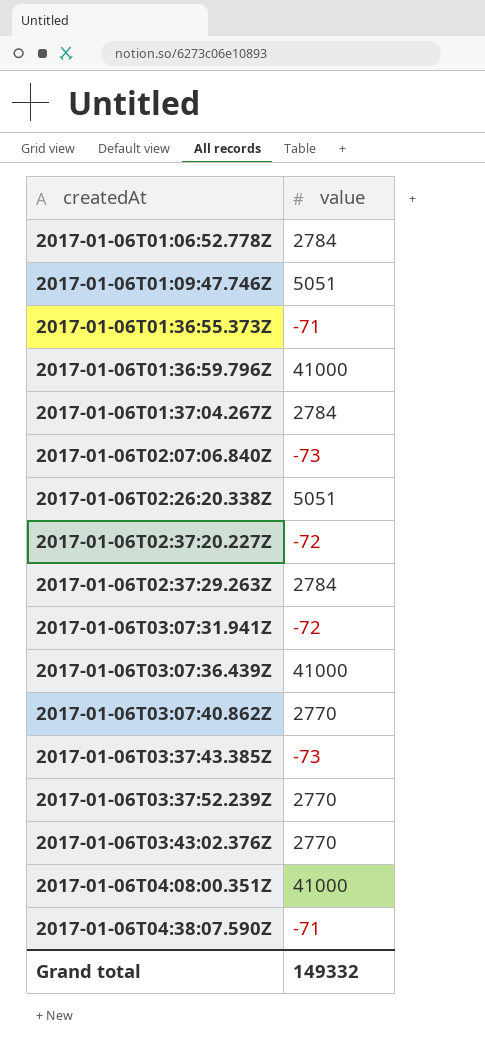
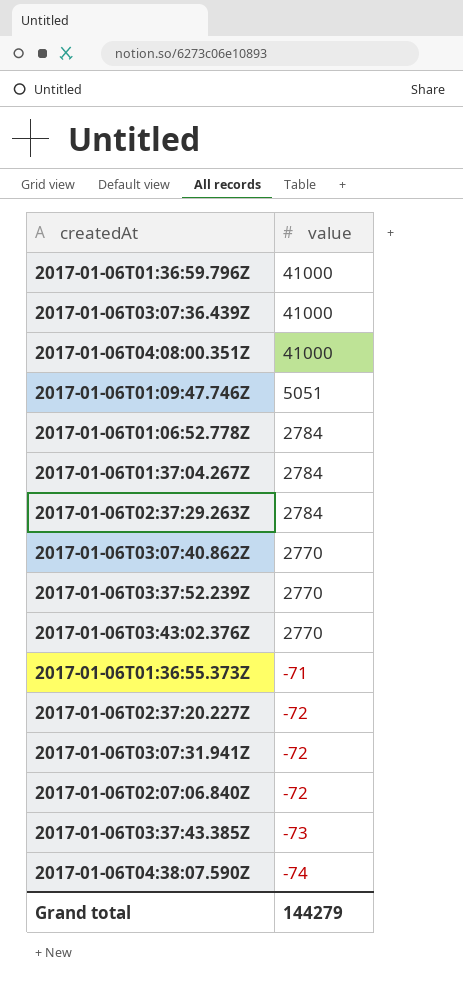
row order: createdAt ascending -> value descending
row 2017-01-06T02:26:20.338Z: 5051 -> none
2017-01-06T02:07:06.840Z | value: -73 -> -72
2017-01-06T04:38:07.590Z | value: -71 -> -74
Grand total | value: 149332 -> 144279

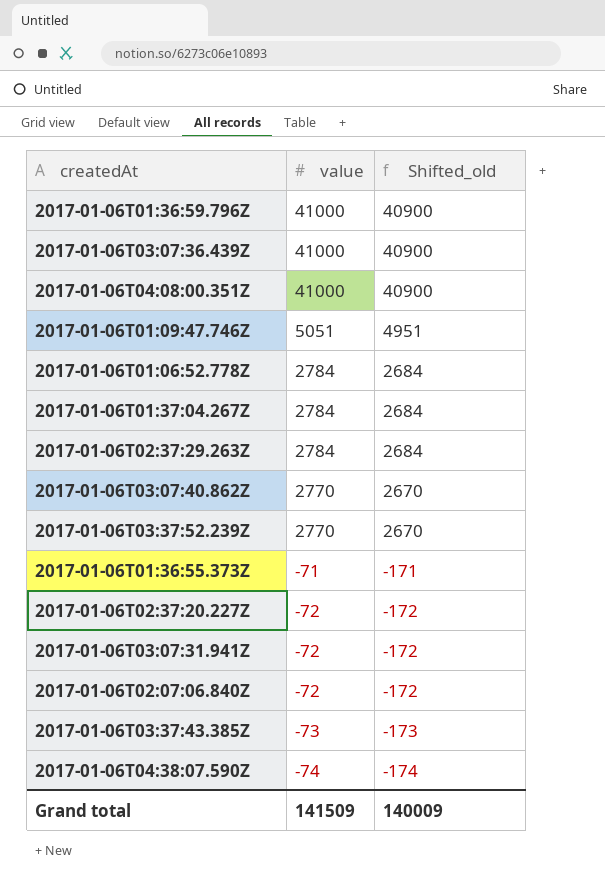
column Shifted_old | formula: none -> [value] - 100
row 2017-01-06T03:43:02.376Z: 2770 -> none
Grand total | value: 144279 -> 141509

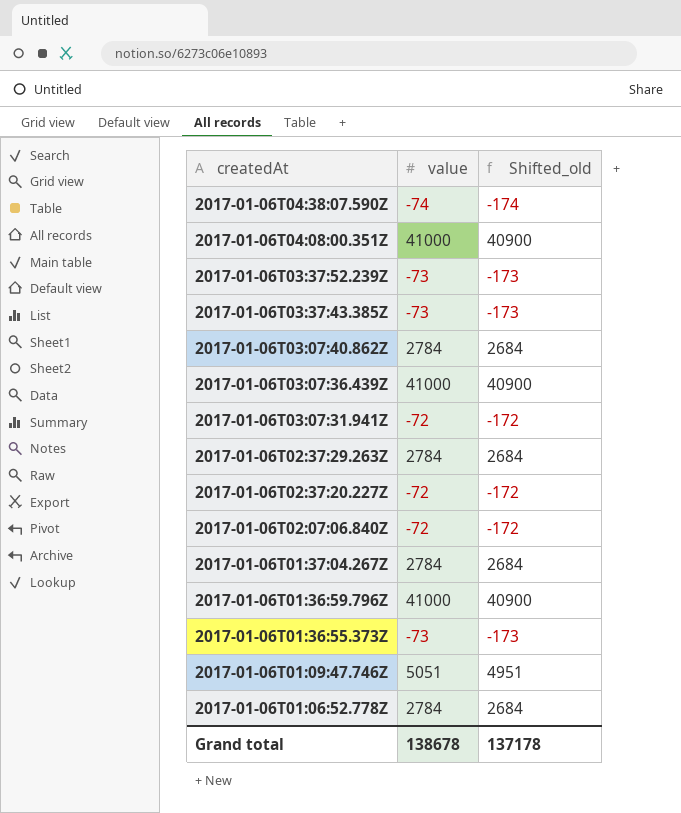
row order: value descending -> createdAt descending
2017-01-06T03:37:52.239Z | value: 2770 -> -73
2017-01-06T03:37:52.239Z | Shifted_old: 2670 -> -173
2017-01-06T03:07:40.862Z | value: 2770 -> 2784
2017-01-06T03:07:40.862Z | Shifted_old: 2670 -> 2684
2017-01-06T01:36:55.373Z | value: -71 -> -73
2017-01-06T01:36:55.373Z | Shifted_old: -171 -> -173
Grand total | value: 141509 -> 138678
Grand total | Shifted_old: 140009 -> 137178

